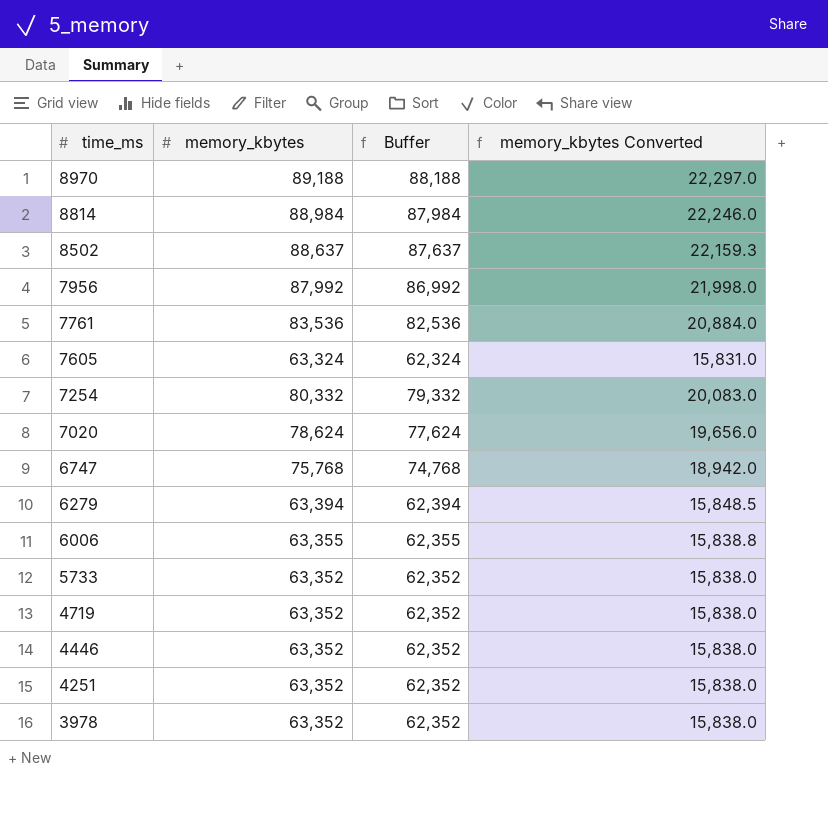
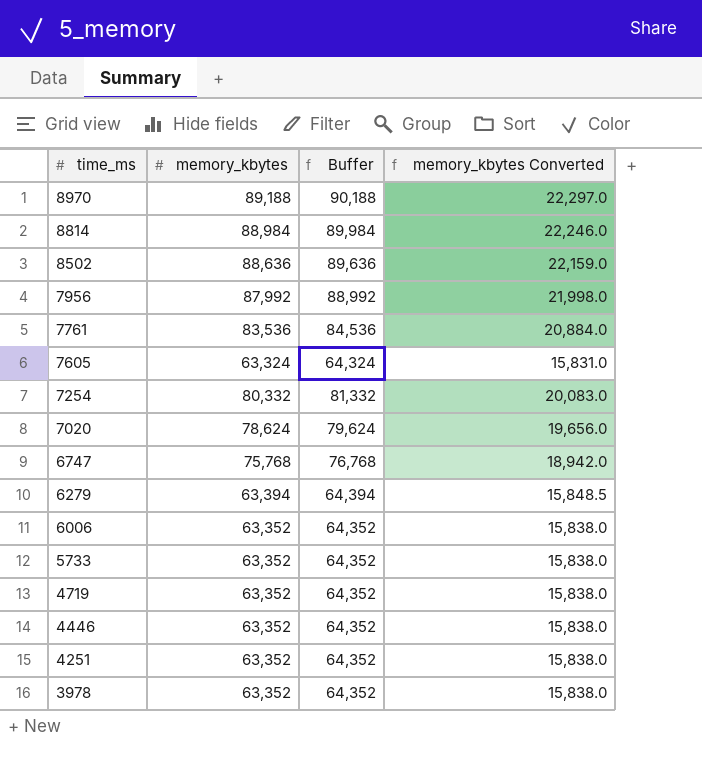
column Buffer | formula: [memory_kbytes] - 1000 -> [memory_kbytes] + 1000
8502 | memory_kbytes: 88,637 -> 88,636
8502 | memory_kbytes Converted: 22,159.3 -> 22,159.0
6006 | memory_kbytes: 63,355 -> 63,352
6006 | memory_kbytes Converted: 15,838.8 -> 15,838.0

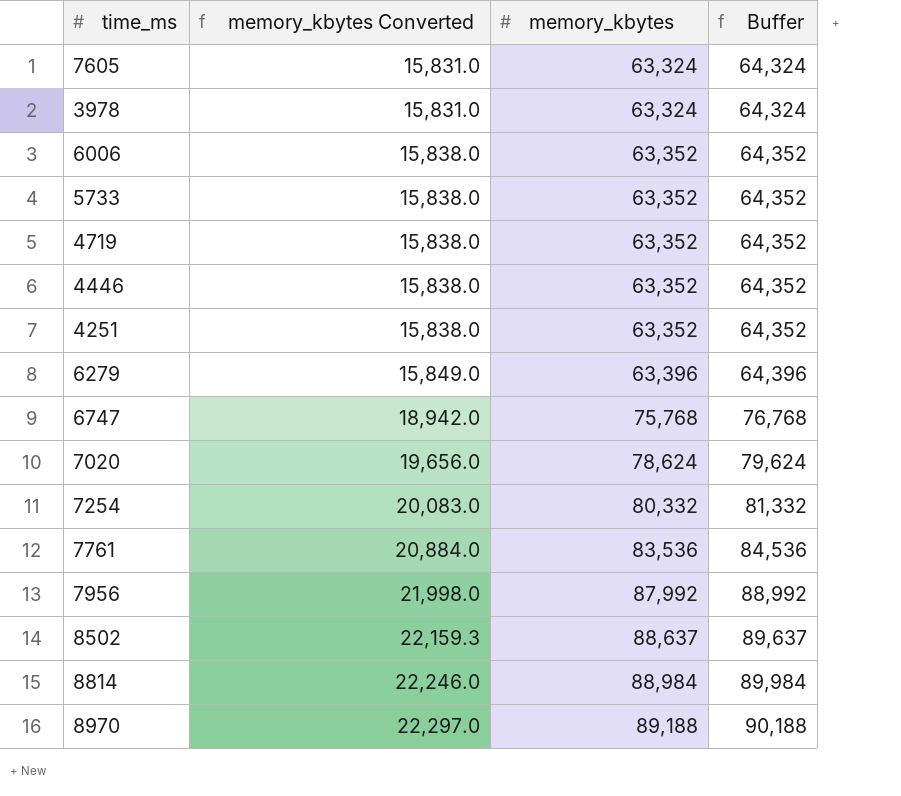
row order: time_ms descending -> memory_kbytes Converted ascending
column memory_kbytes Converted | position: 4 -> 2
3978 | memory_kbytes Converted: 15,838.0 -> 15,831.0
3978 | memory_kbytes: 63,352 -> 63,324
3978 | Buffer: 64,352 -> 64,324
6279 | memory_kbytes Converted: 15,848.5 -> 15,849.0
6279 | memory_kbytes: 63,394 -> 63,396
6279 | Buffer: 64,394 -> 64,396
8502 | memory_kbytes Converted: 22,159.0 -> 22,159.3
8502 | memory_kbytes: 88,636 -> 88,637
8502 | Buffer: 89,636 -> 89,637

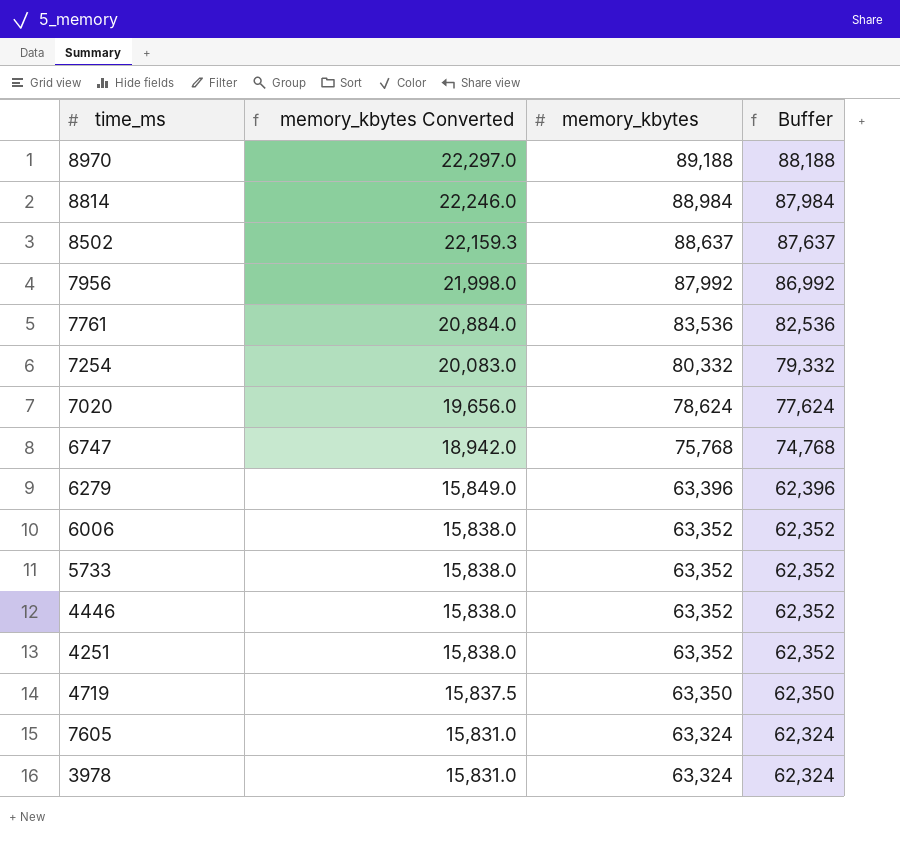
row order: memory_kbytes Converted ascending -> memory_kbytes Converted descending
column Buffer | formula: [memory_kbytes] + 1000 -> [memory_kbytes] - 1000
4719 | memory_kbytes Converted: 15,838.0 -> 15,837.5
4719 | memory_kbytes: 63,352 -> 63,350

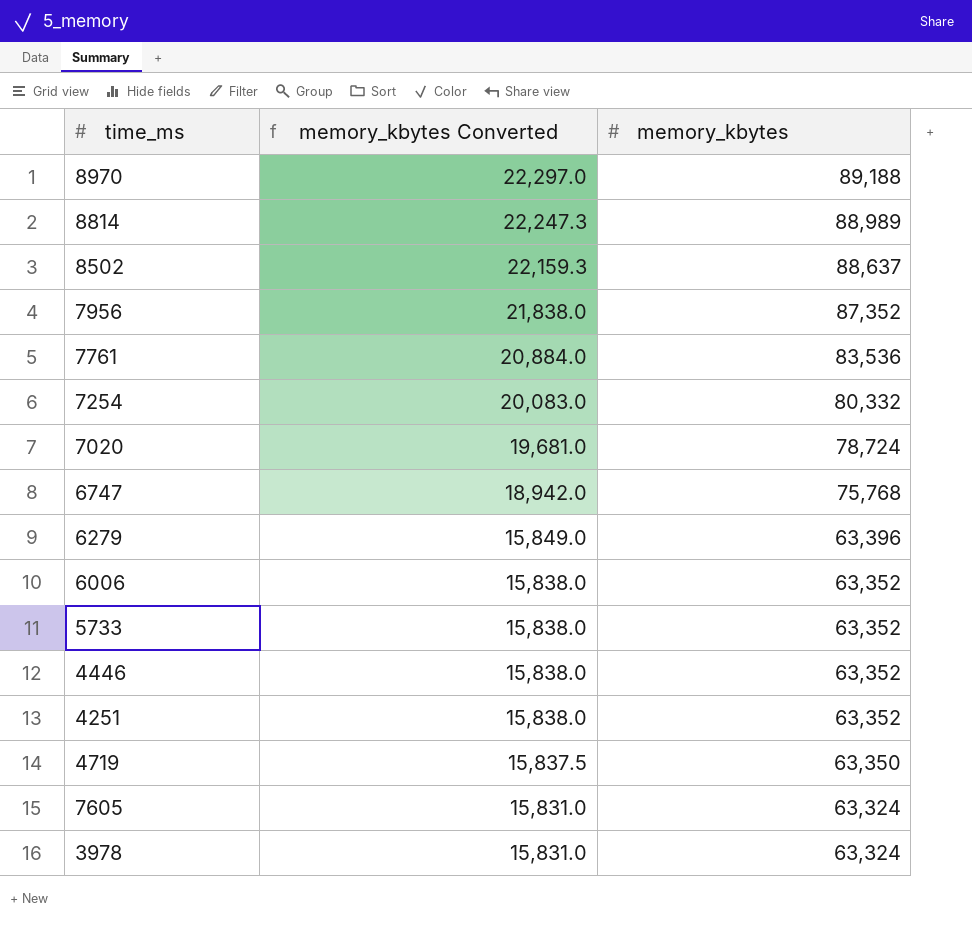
column Buffer | formula: [memory_kbytes] - 1000 -> none
8814 | memory_kbytes Converted: 22,246.0 -> 22,247.3
8814 | memory_kbytes: 88,984 -> 88,989
7956 | memory_kbytes Converted: 21,998.0 -> 21,838.0
7956 | memory_kbytes: 87,992 -> 87,352
7020 | memory_kbytes Converted: 19,656.0 -> 19,681.0
7020 | memory_kbytes: 78,624 -> 78,724

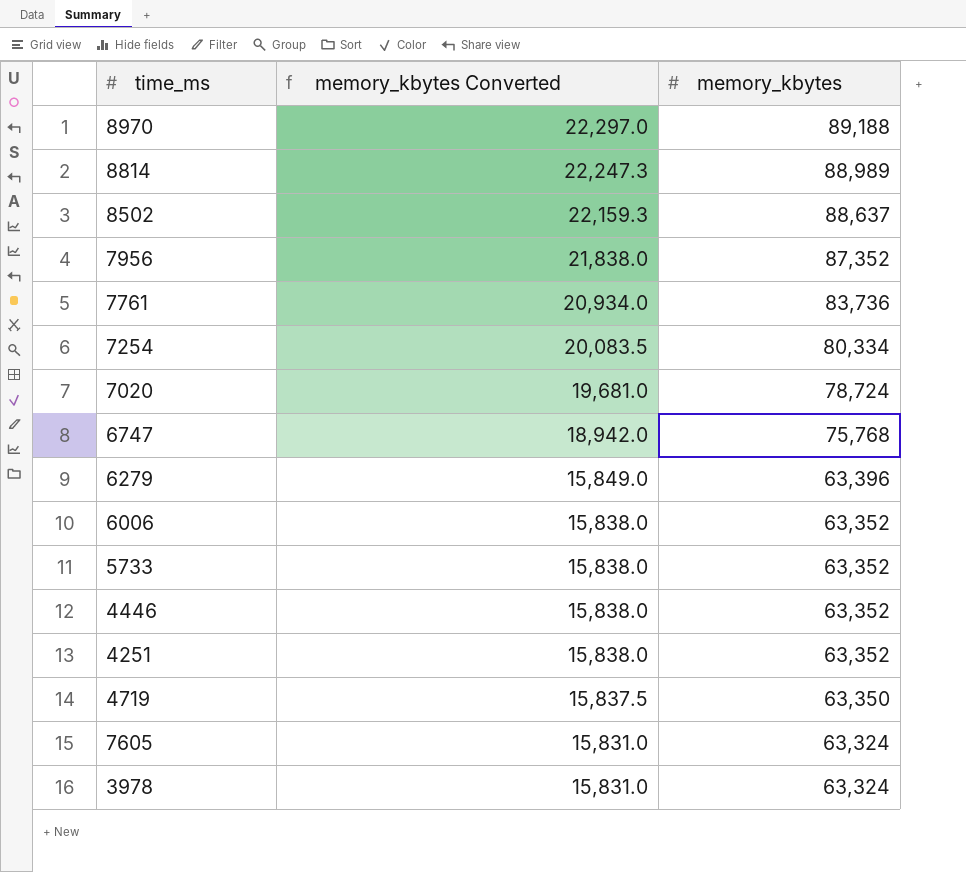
7761 | memory_kbytes Converted: 20,884.0 -> 20,934.0
7761 | memory_kbytes: 83,536 -> 83,736
7254 | memory_kbytes Converted: 20,083.0 -> 20,083.5
7254 | memory_kbytes: 80,332 -> 80,334

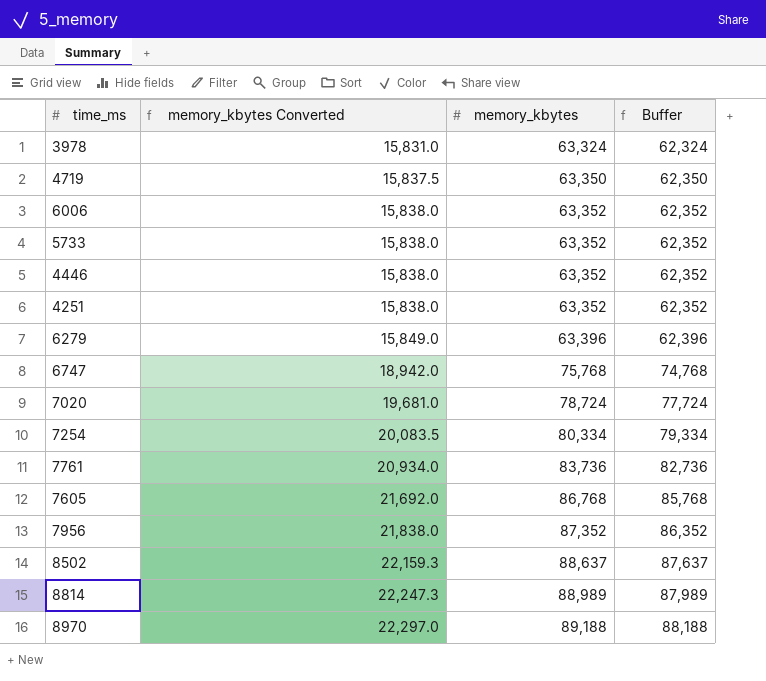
row order: memory_kbytes Converted descending -> memory_kbytes Converted ascending
column Buffer | formula: none -> [memory_kbytes] - 1000
7605 | memory_kbytes Converted: 15,831.0 -> 21,692.0
7605 | memory_kbytes: 63,324 -> 86,768

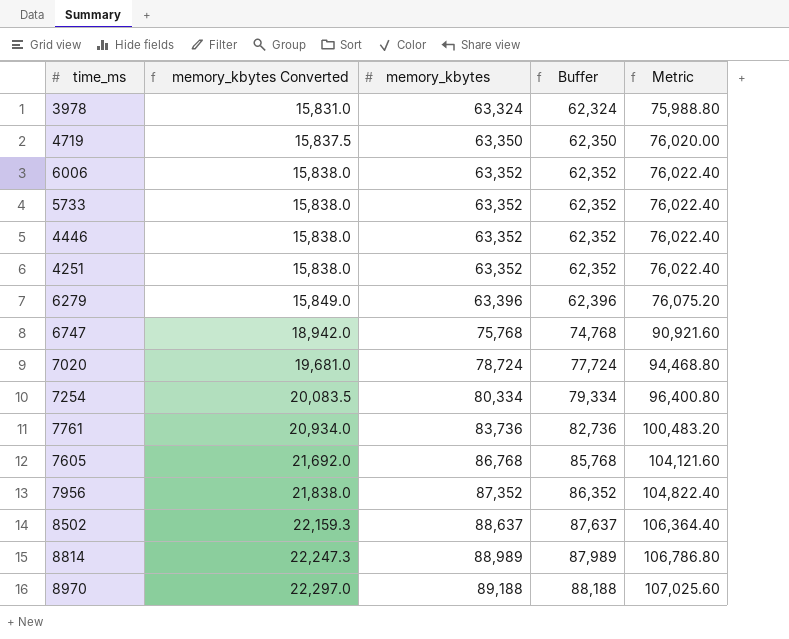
column Metric | formula: none -> [memory_kbytes] * 1.2

